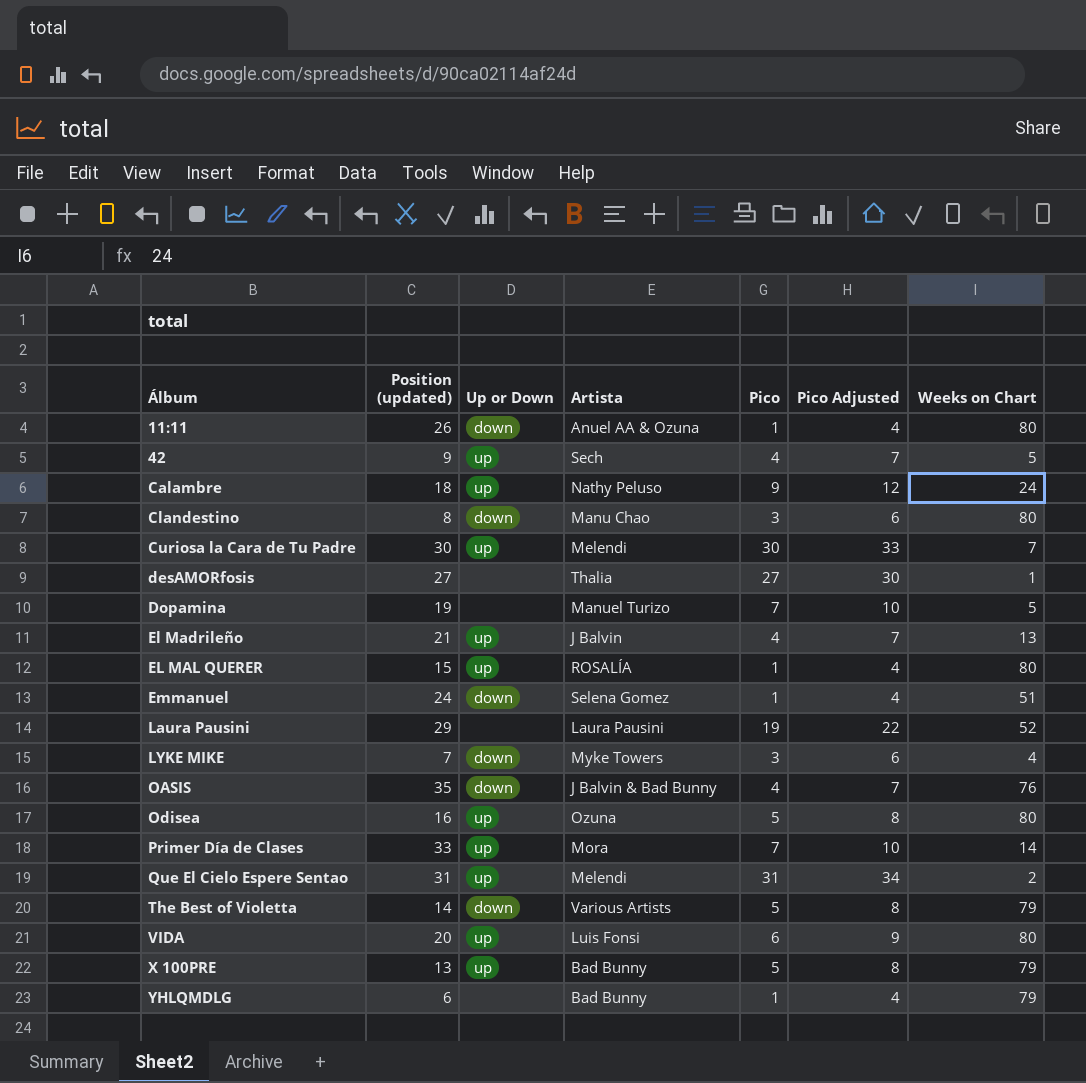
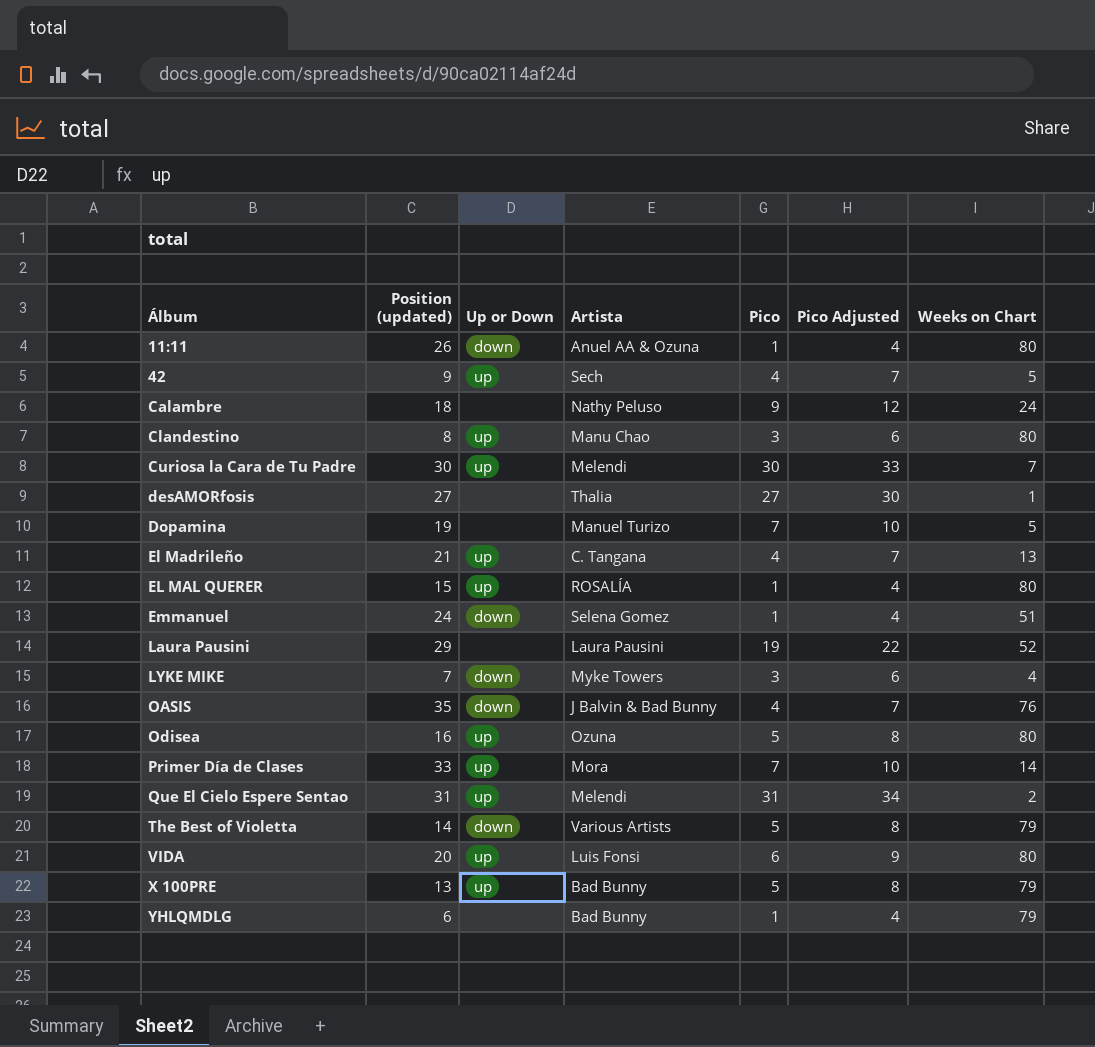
Calambre | Up or Down: up -> none
Clandestino | Up or Down: down -> up
El Madrileño | Artista: J Balvin -> C. Tangana

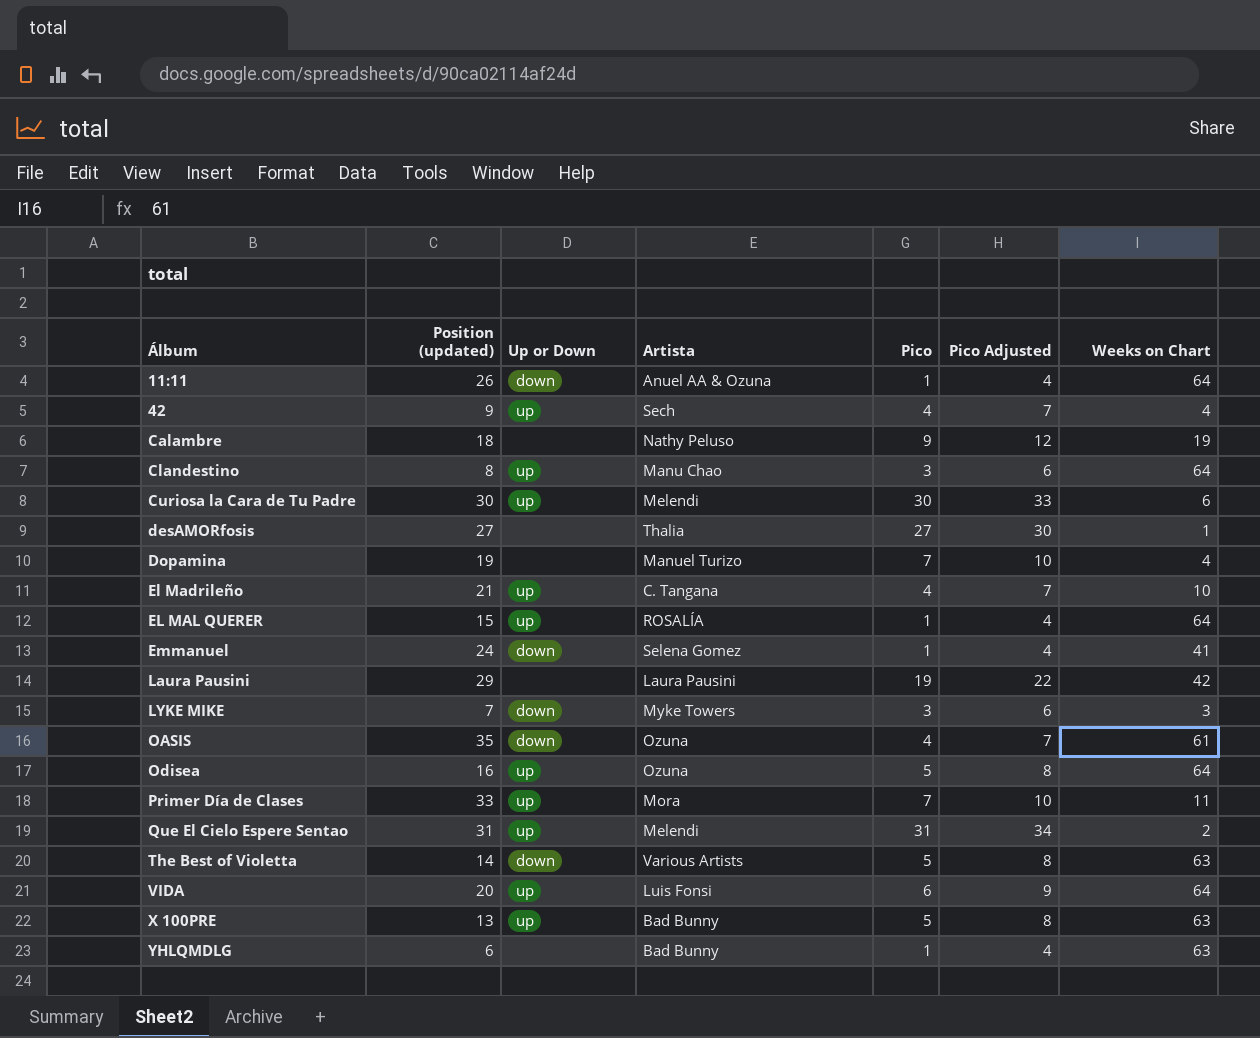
11:11 | Weeks on Chart: 80 -> 64
42 | Weeks on Chart: 5 -> 4
Calambre | Weeks on Chart: 24 -> 19
Clandestino | Weeks on Chart: 80 -> 64
Curiosa la Cara de Tu Padre | Weeks on Chart: 7 -> 6
Dopamina | Weeks on Chart: 5 -> 4
El Madrileño | Weeks on Chart: 13 -> 10
EL MAL QUERER | Weeks on Chart: 80 -> 64
Emmanuel | Weeks on Chart: 51 -> 41
Laura Pausini | Weeks on Chart: 52 -> 42
LYKE MIKE | Weeks on Chart: 4 -> 3
OASIS | Artista: J Balvin & Bad Bunny -> Ozuna
OASIS | Weeks on Chart: 76 -> 61
Odisea | Weeks on Chart: 80 -> 64
Primer Día de Clases | Weeks on Chart: 14 -> 11
The Best of Violetta | Weeks on Chart: 79 -> 63
VIDA | Weeks on Chart: 80 -> 64
X 100PRE | Weeks on Chart: 79 -> 63
YHLQMDLG | Weeks on Chart: 79 -> 63

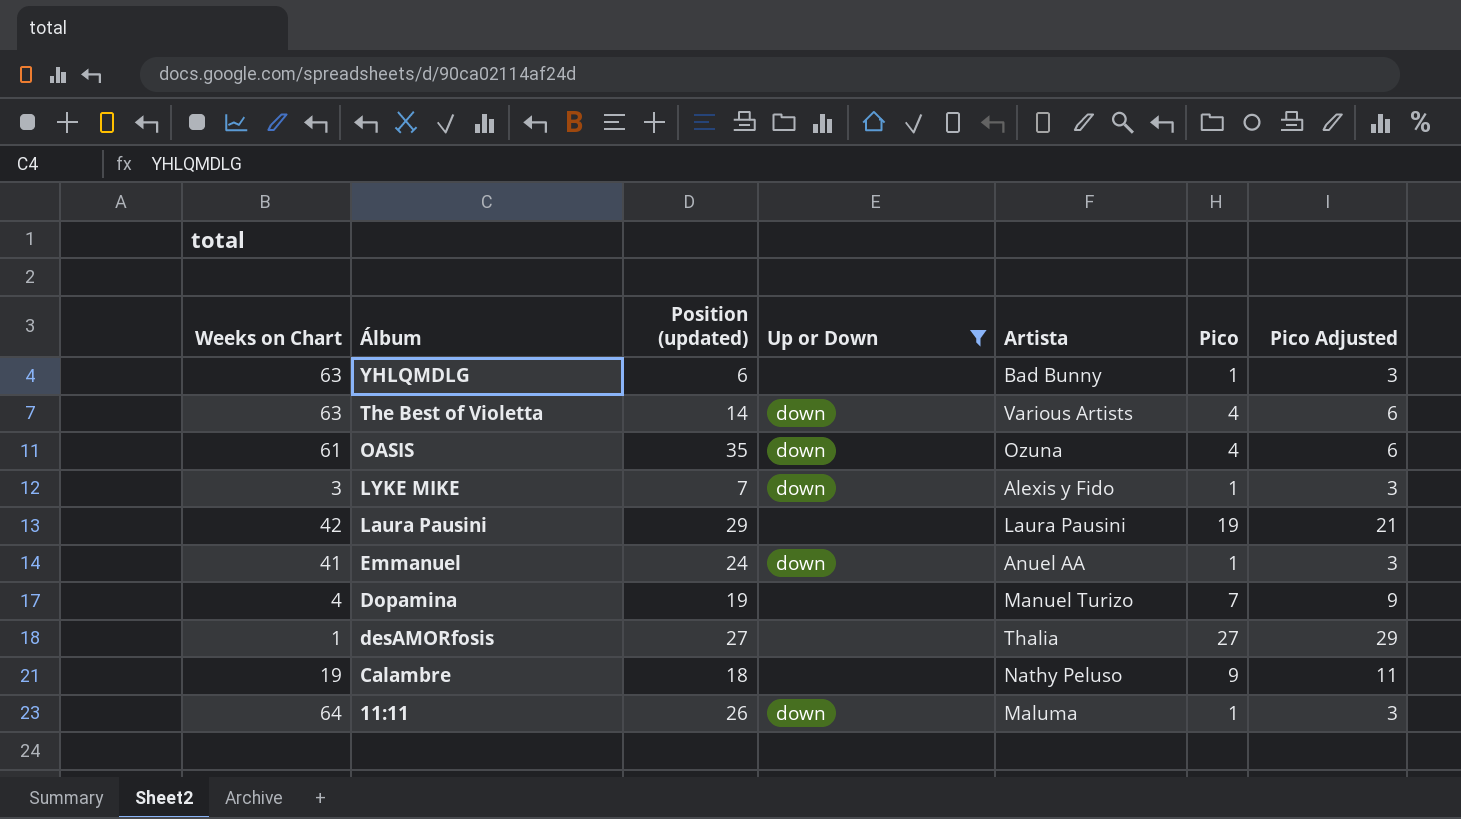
filter: none -> Up or Down != up
row order: Álbum ascending -> Álbum descending
column Weeks on Chart | position: 7 -> 1
column Pico Adjusted | formula: [Pico] + 3 -> [Pico] + 2
The Best of Violetta | Pico: 5 -> 4
LYKE MIKE | Artista: Myke Towers -> Alexis y Fido
LYKE MIKE | Pico: 3 -> 1
Emmanuel | Artista: Selena Gomez -> Anuel AA
11:11 | Artista: Anuel AA & Ozuna -> Maluma

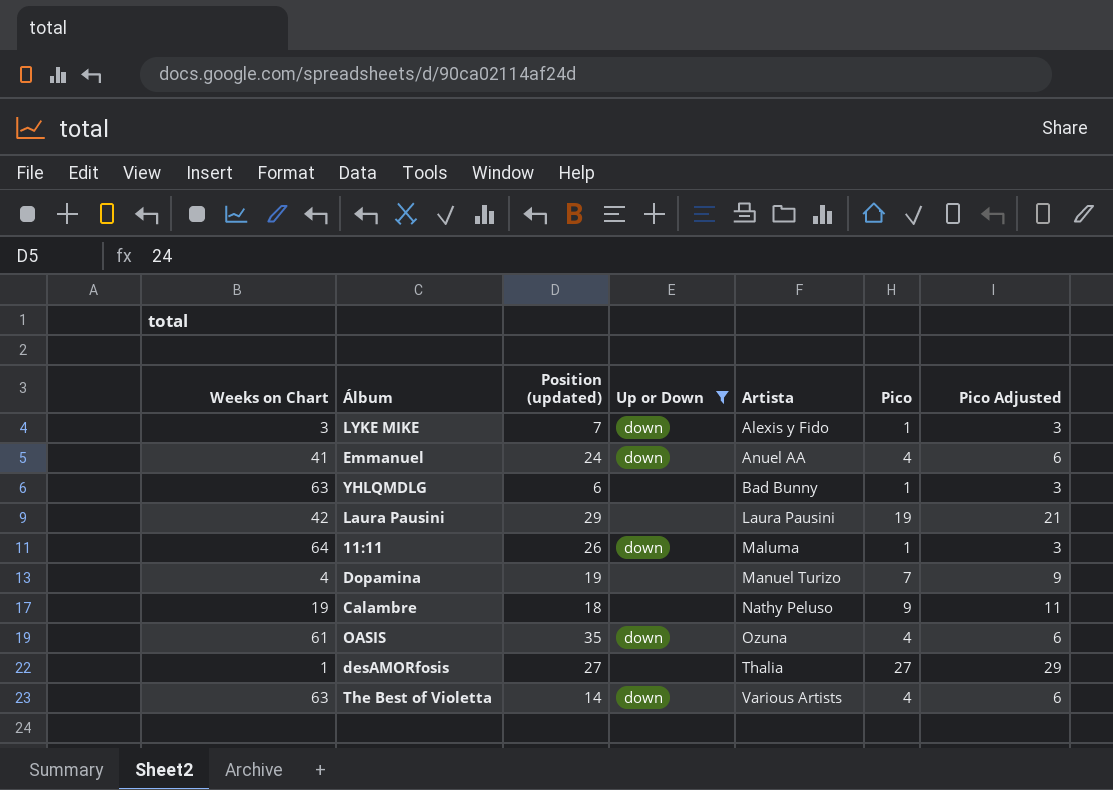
row order: Álbum descending -> Artista ascending
Emmanuel | Pico: 1 -> 4
Emmanuel | Pico Adjusted: 3 -> 6

